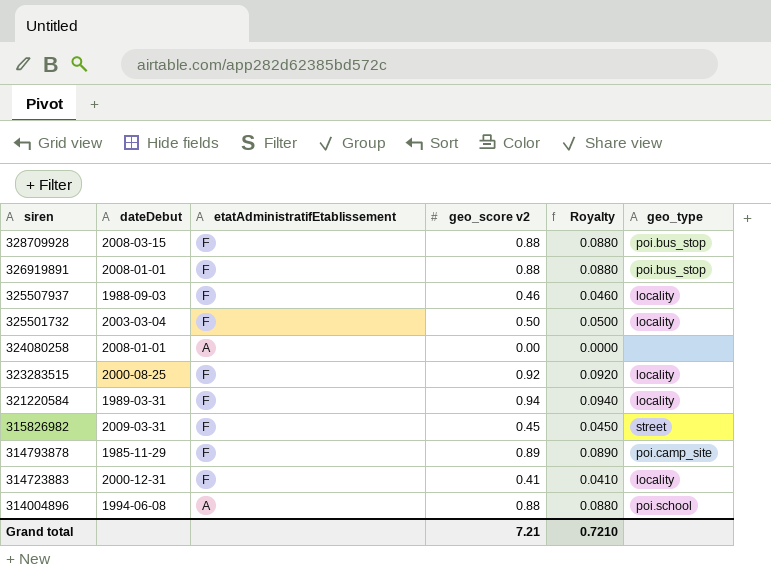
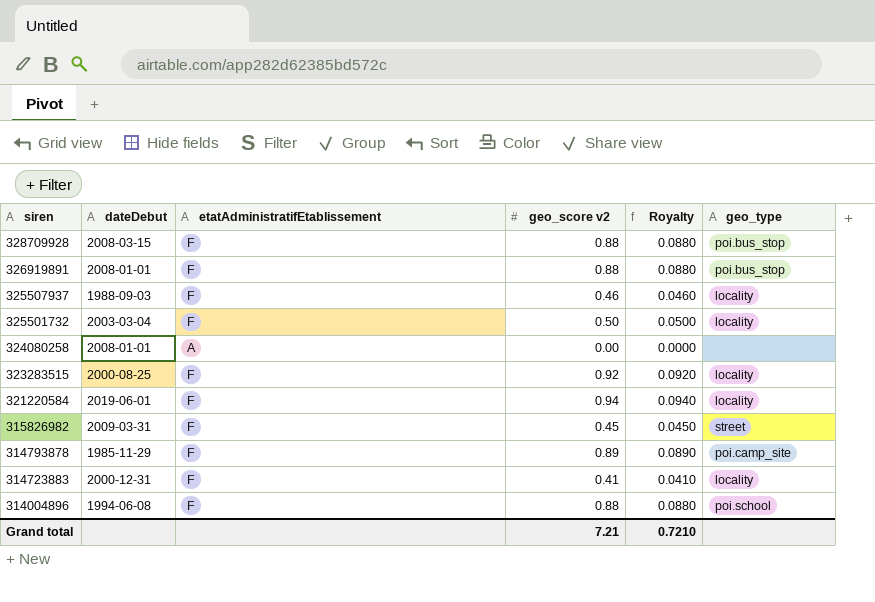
321220584 | dateDebut: 1989-03-31 -> 2019-06-01
314004896 | etatAdministratifEtablissement: A -> F

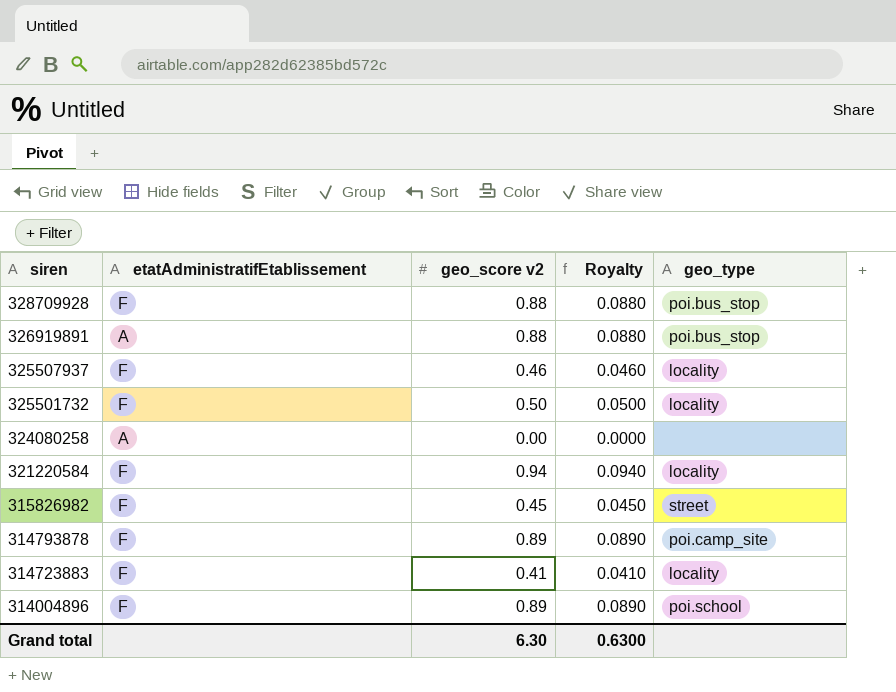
column dateDebut | position: 2 -> none
row 323283515: 2000-08-25 | F | 0.92 | 0.0920 | locality -> none
326919891 | etatAdministratifEtablissement: F -> A
314004896 | geo_score v2: 0.88 -> 0.89
314004896 | Royalty: 0.0880 -> 0.0890
Grand total | geo_score v2: 7.21 -> 6.30
Grand total | Royalty: 0.7210 -> 0.6300

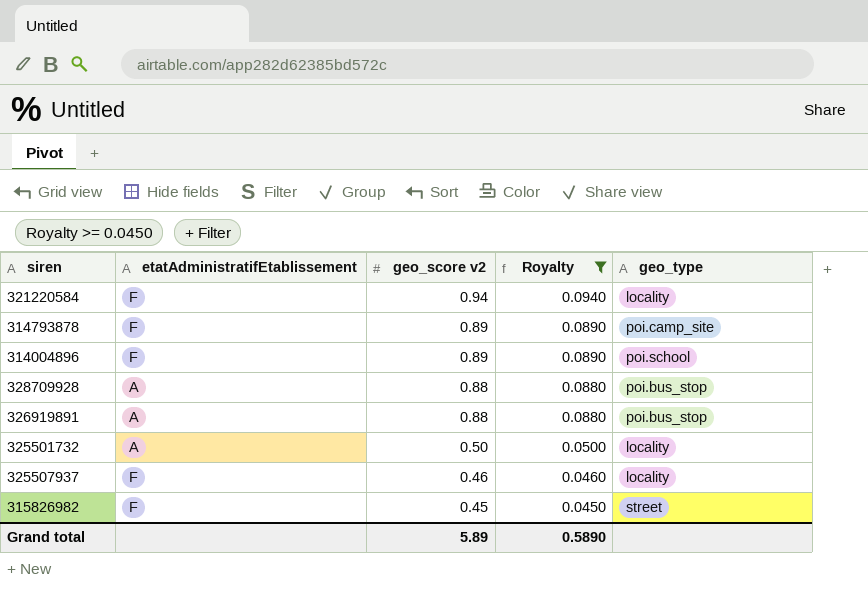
filter: none -> Royalty >= 0.0450
row order: siren descending -> geo_score v2 descending
328709928 | etatAdministratifEtablissement: F -> A
325501732 | etatAdministratifEtablissement: F -> A
Grand total | geo_score v2: 6.30 -> 5.89
Grand total | Royalty: 0.6300 -> 0.5890

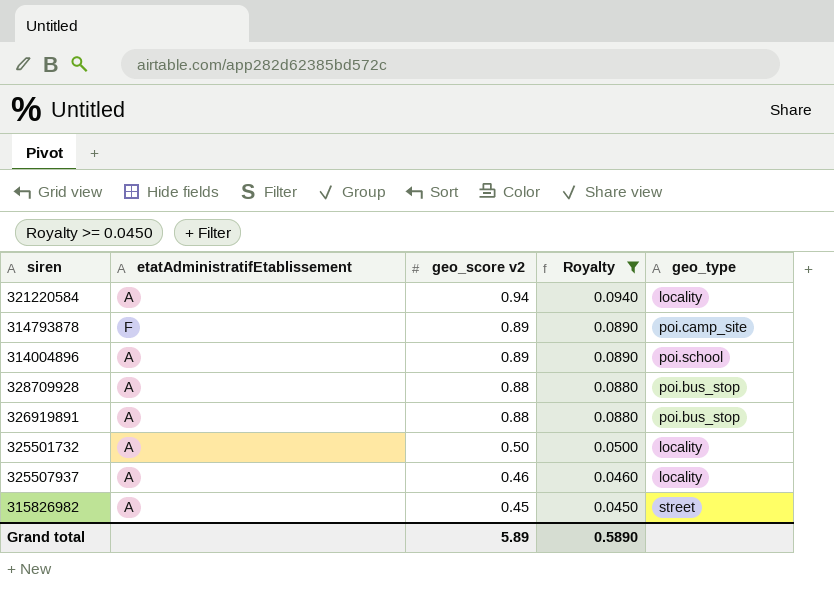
321220584 | etatAdministratifEtablissement: F -> A
314004896 | etatAdministratifEtablissement: F -> A
325507937 | etatAdministratifEtablissement: F -> A
315826982 | etatAdministratifEtablissement: F -> A

